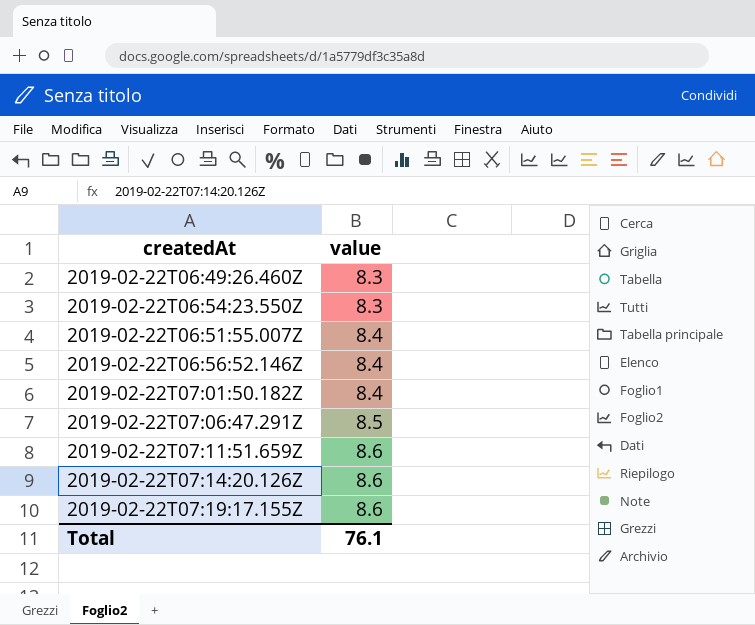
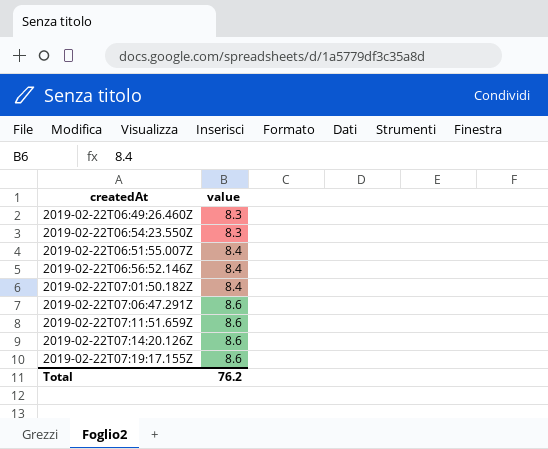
2019-02-22T07:06:47.291Z | value: 8.5 -> 8.6
Total | value: 76.1 -> 76.2

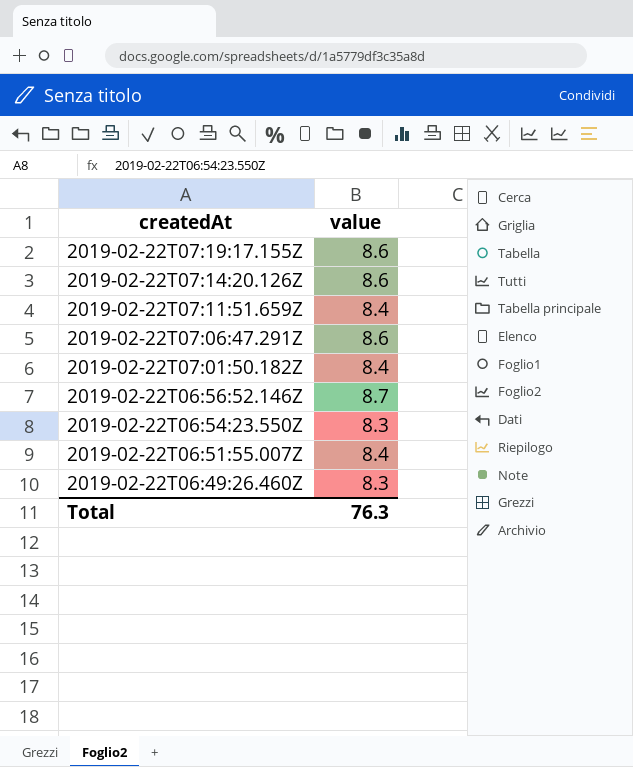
row order: value ascending -> createdAt descending
2019-02-22T07:11:51.659Z | value: 8.6 -> 8.4
2019-02-22T06:56:52.146Z | value: 8.4 -> 8.7
Total | value: 76.2 -> 76.3

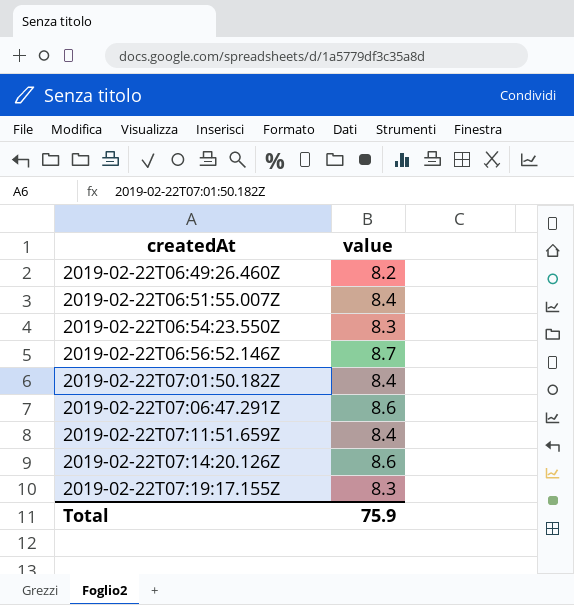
row order: createdAt descending -> createdAt ascending
2019-02-22T06:49:26.460Z | value: 8.3 -> 8.2
2019-02-22T07:19:17.155Z | value: 8.6 -> 8.3
Total | value: 76.3 -> 75.9

